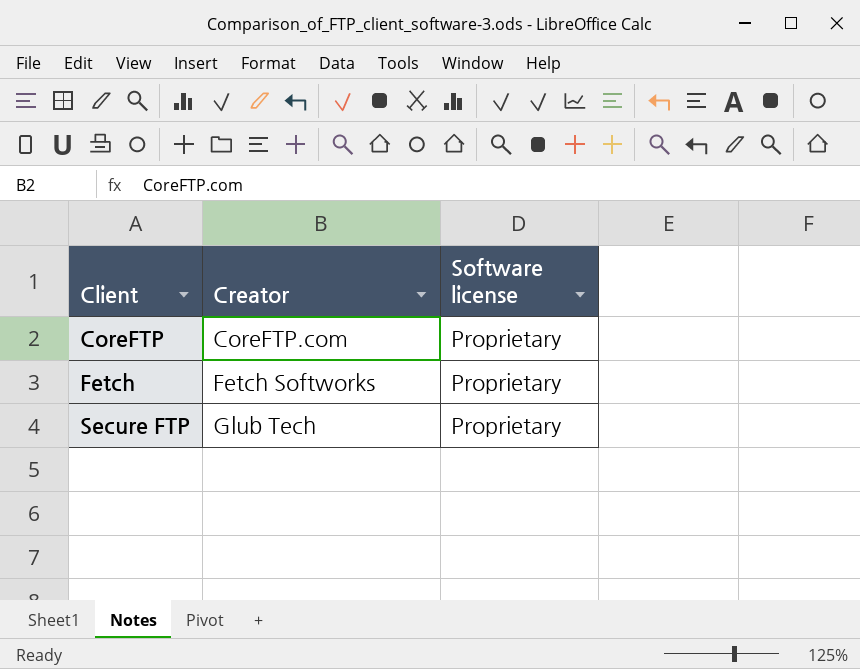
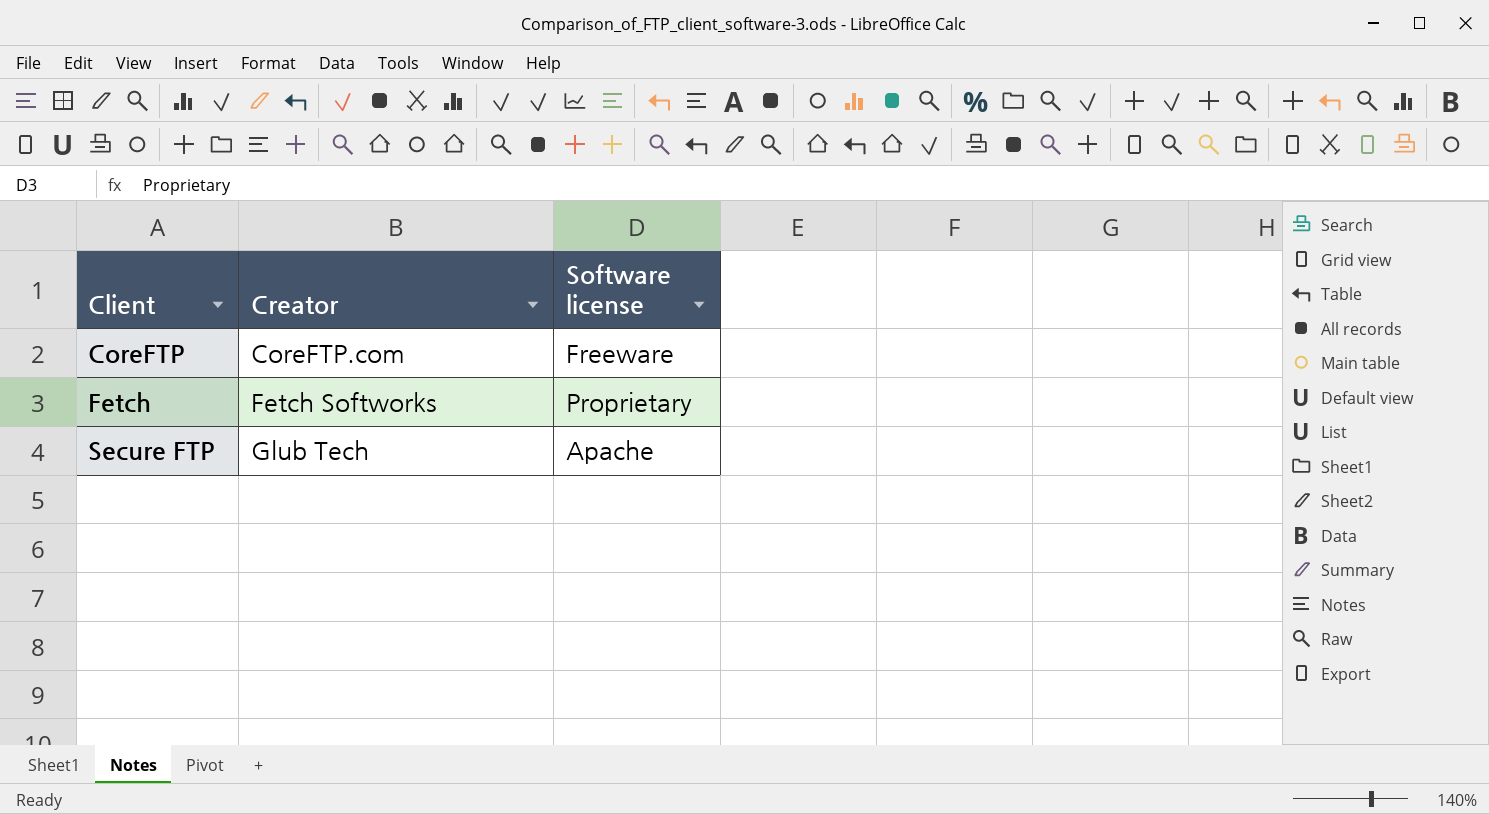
CoreFTP | Software license: Proprietary -> Freeware
Secure FTP | Software license: Proprietary -> Apache

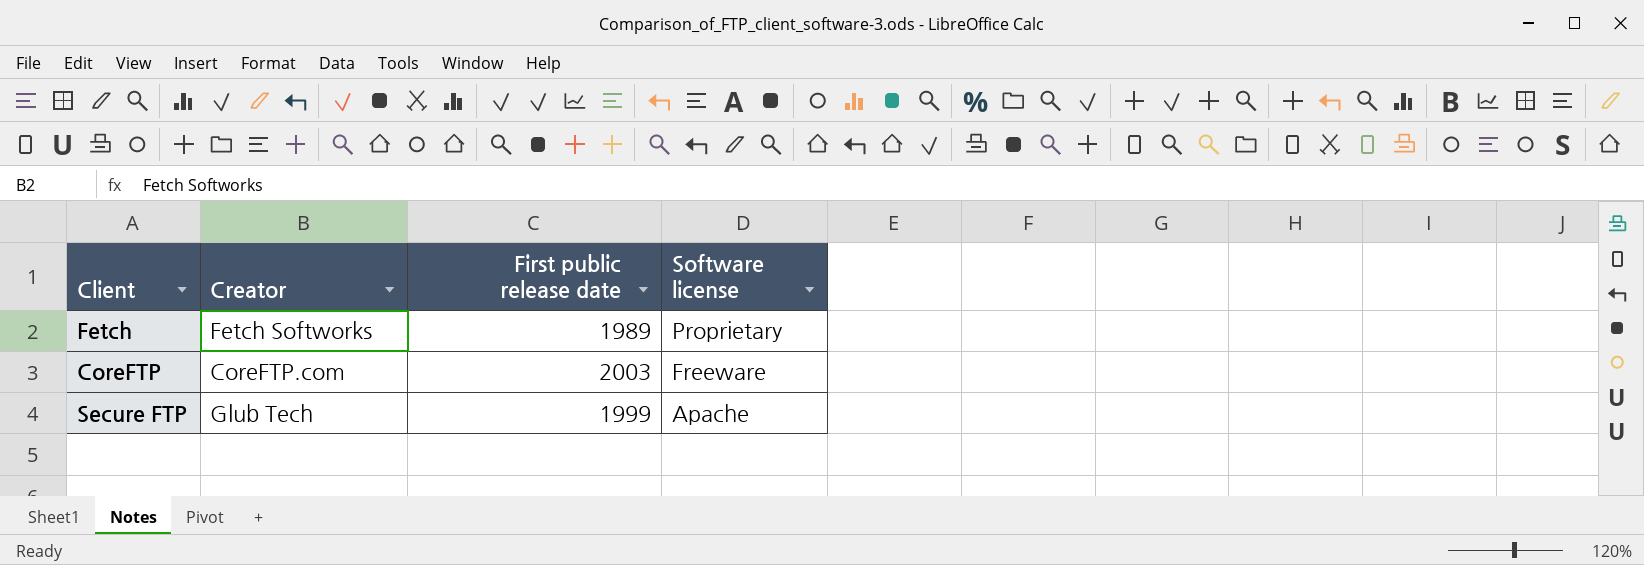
row order: Client ascending -> Software license descending
column First public release date | position: none -> 3

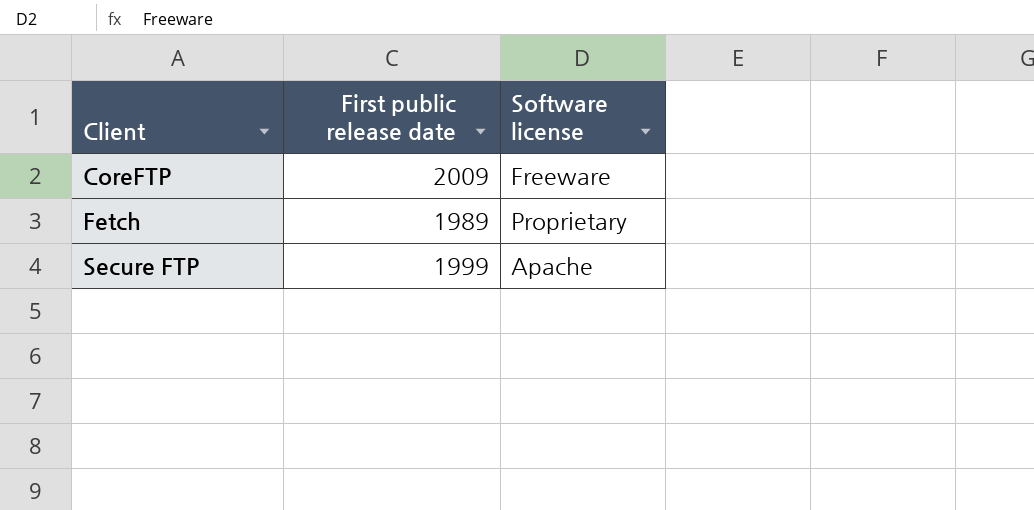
row order: Software license descending -> Client ascending
column Creator | position: 2 -> none
CoreFTP | First public release date: 2003 -> 2009

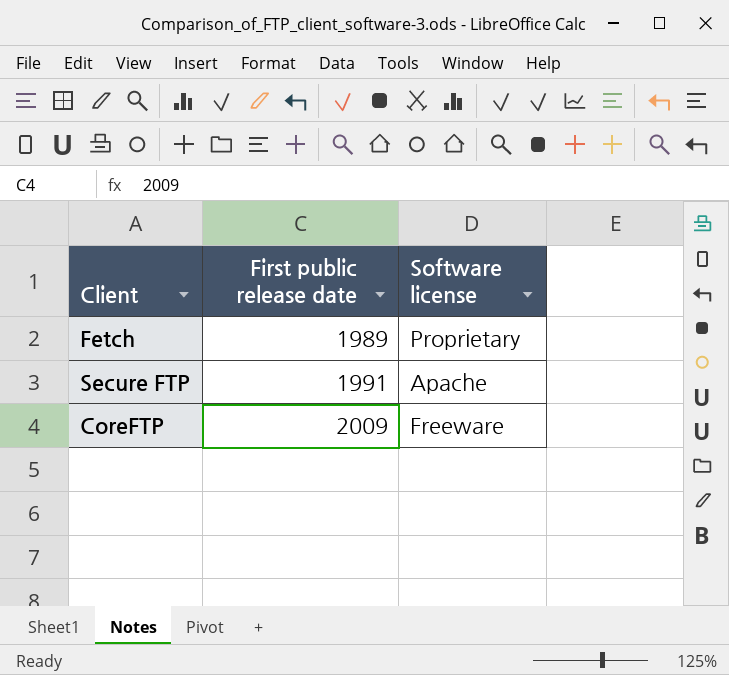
row order: Client ascending -> First public release date ascending
Secure FTP | First public release date: 1999 -> 1991

